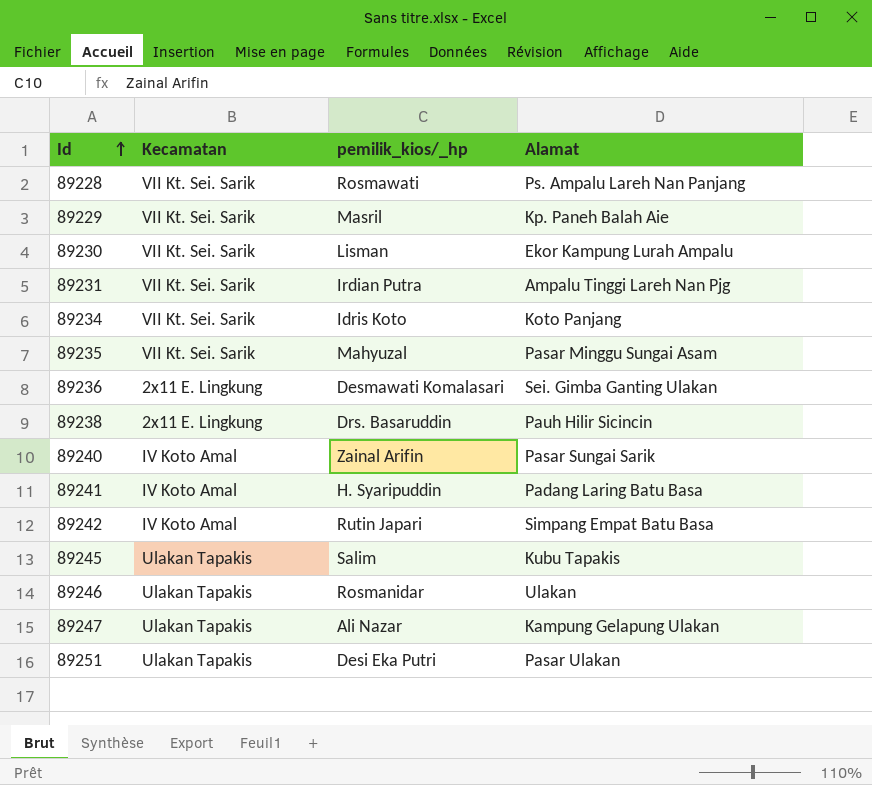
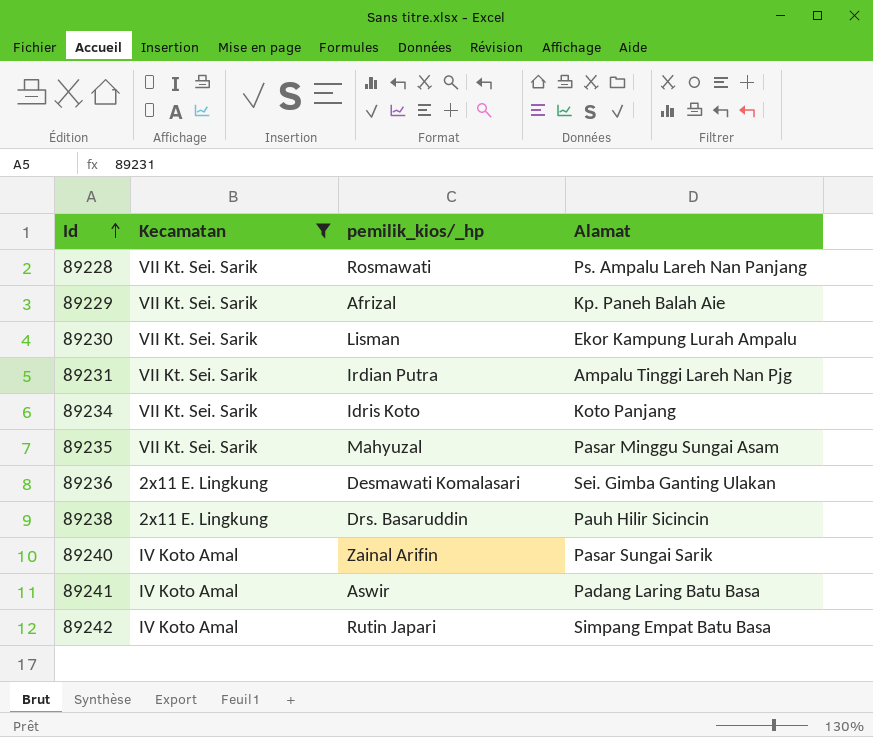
filter: none -> Kecamatan != Ulakan Tapakis
89229 | pemilik_kios/_hp: Masril -> Afrizal
89241 | pemilik_kios/_hp: H. Syaripuddin -> Aswir

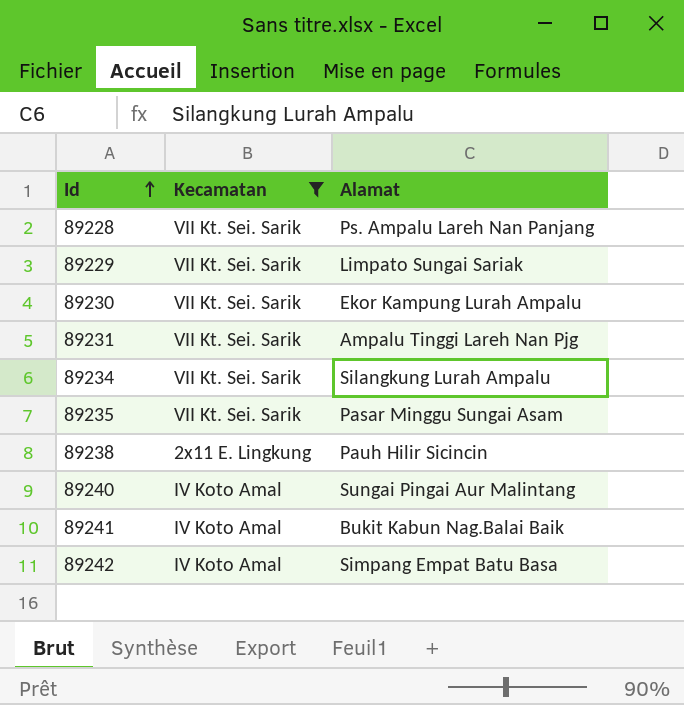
column pemilik_kios/_hp | position: 3 -> none
row 89236: 2x11 E. Lingkung | Desmawati Komalasari | Sei. Gimba Ganting Ulakan -> none
89229 | Alamat: Kp. Paneh Balah Aie -> Limpato Sungai Sariak
89234 | Alamat: Koto Panjang -> Silangkung Lurah Ampalu
89240 | Alamat: Pasar Sungai Sarik -> Sungai Pingai Aur Malintang
89241 | Alamat: Padang Laring Batu Basa -> Bukit Kabun Nag.Balai Baik

